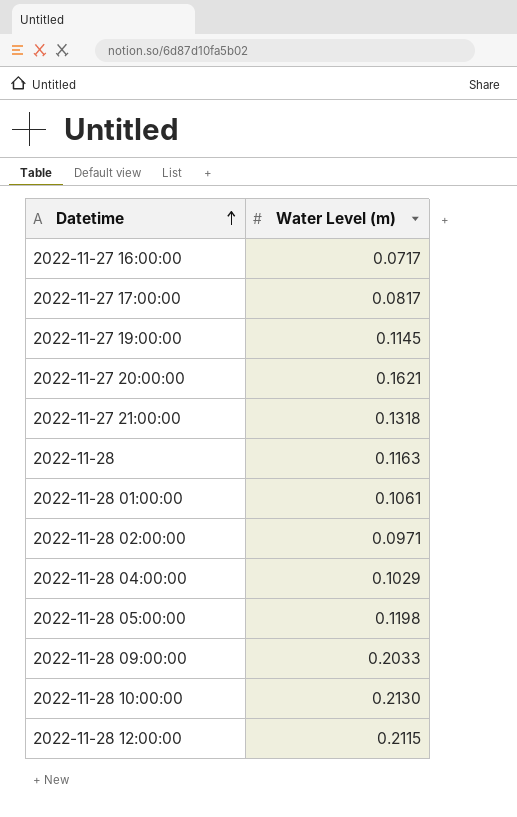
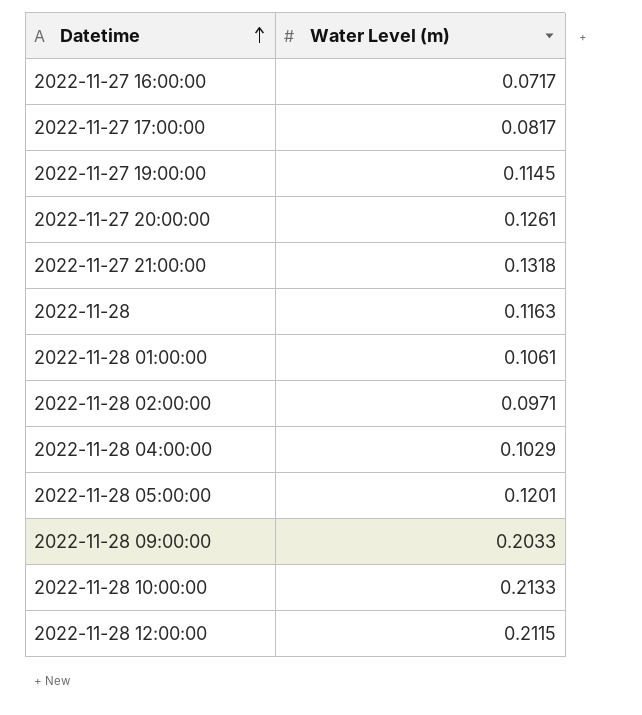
2022-11-27 20:00:00 | Water Level (m): 0.1621 -> 0.1261
2022-11-28 05:00:00 | Water Level (m): 0.1198 -> 0.1201
2022-11-28 10:00:00 | Water Level (m): 0.2130 -> 0.2133

